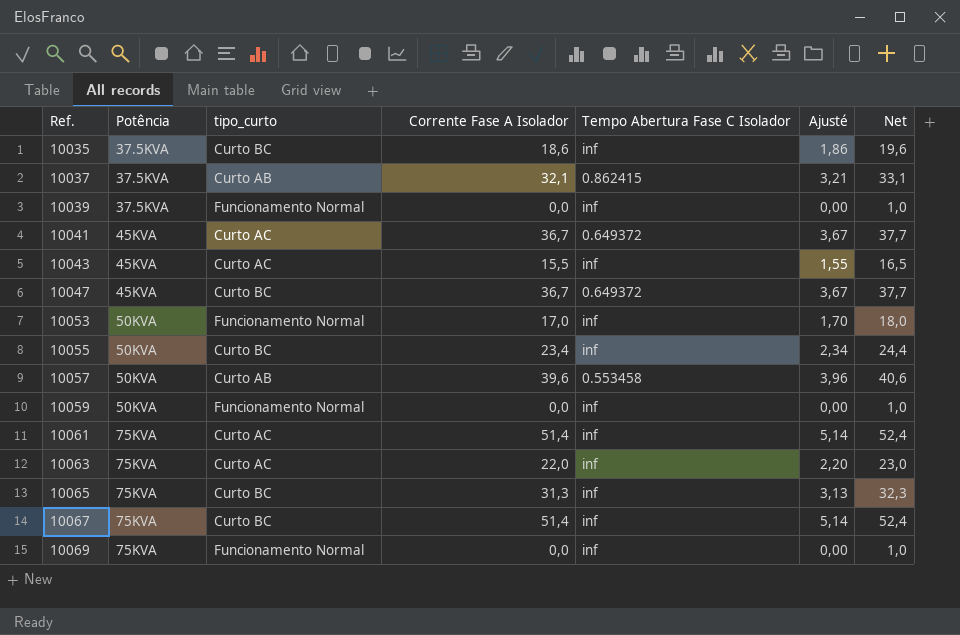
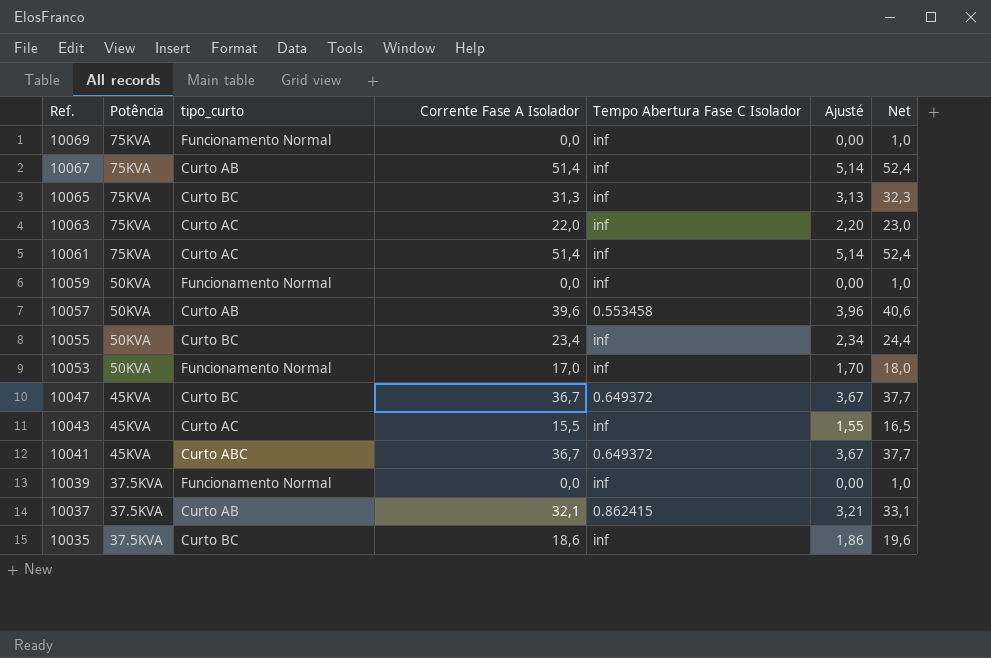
row order: Ref. ascending -> Ref. descending
10067 | tipo_curto: Curto BC -> Curto AB
10041 | tipo_curto: Curto AC -> Curto ABC

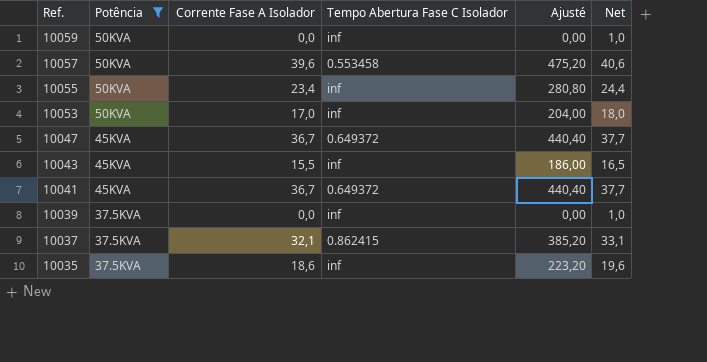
filter: none -> Potência != 75KVA
column tipo_curto | position: 3 -> none
column Ajusté | formula: [Corrente Fase A Isolador] * 0,1 -> [Corrente Fase A Isolador] * 12

